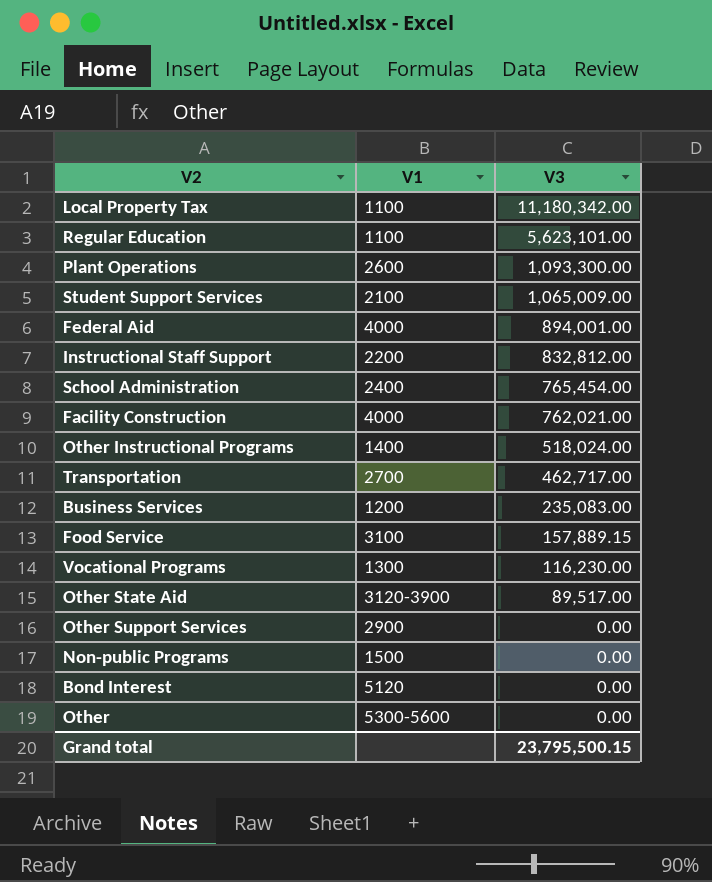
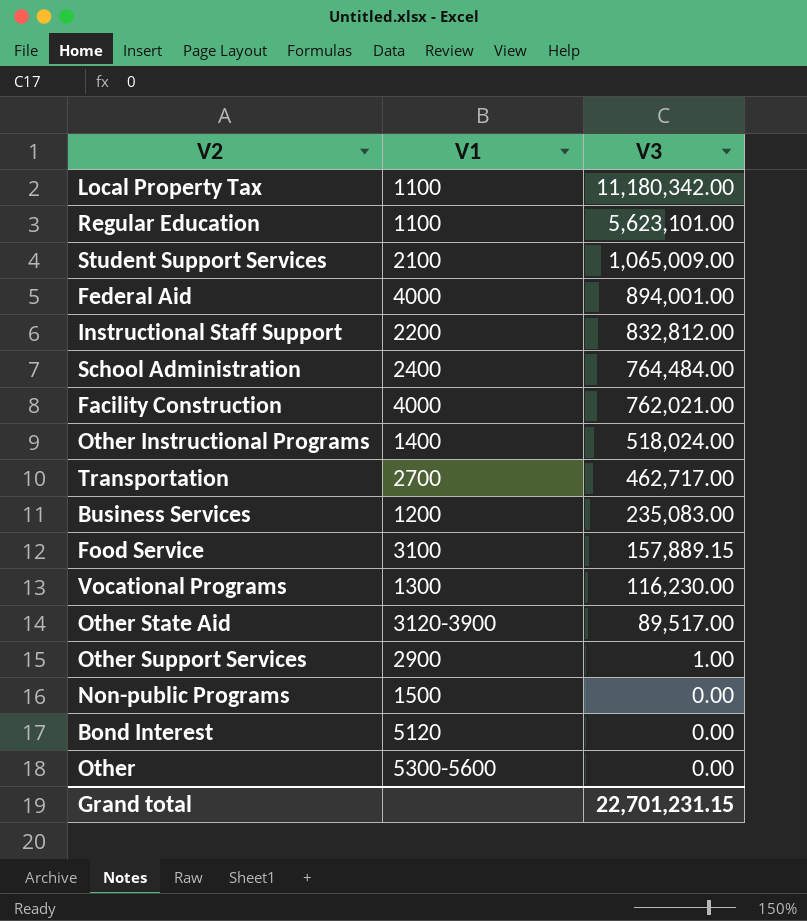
row Plant Operations: 2600 | 1,093,300.00 -> none
School Administration | V3: 765,454.00 -> 764,484.00
Other Support Services | V3: 0.00 -> 1.00
Grand total | V3: 23,795,500.15 -> 22,701,231.15

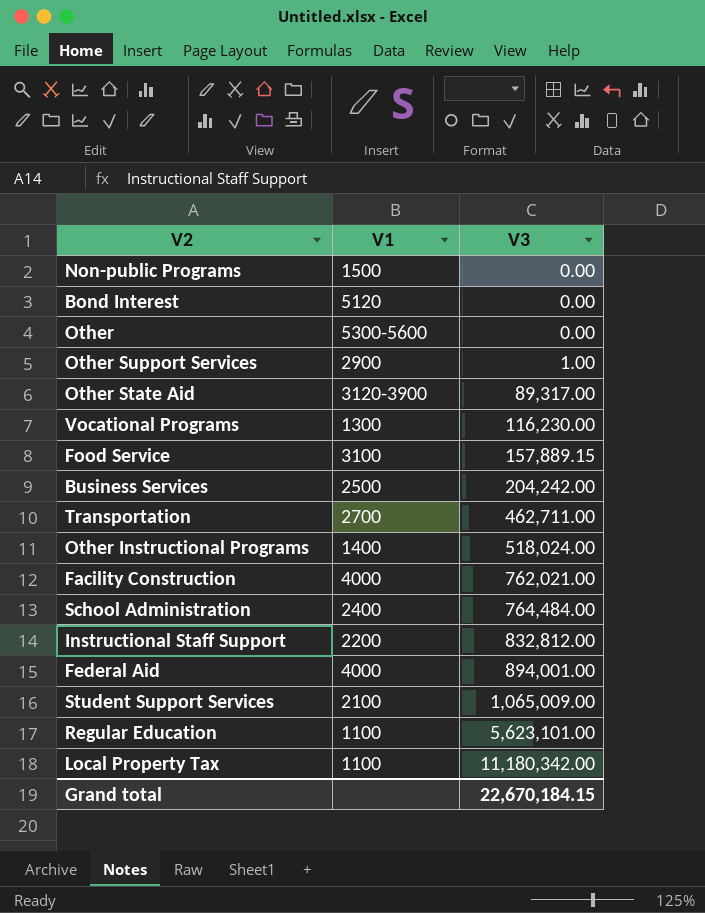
row order: V3 descending -> V3 ascending
Other State Aid | V3: 89,517.00 -> 89,317.00
Business Services | V1: 1200 -> 2500
Business Services | V3: 235,083.00 -> 204,242.00
Transportation | V3: 462,717.00 -> 462,711.00
Grand total | V3: 22,701,231.15 -> 22,670,184.15

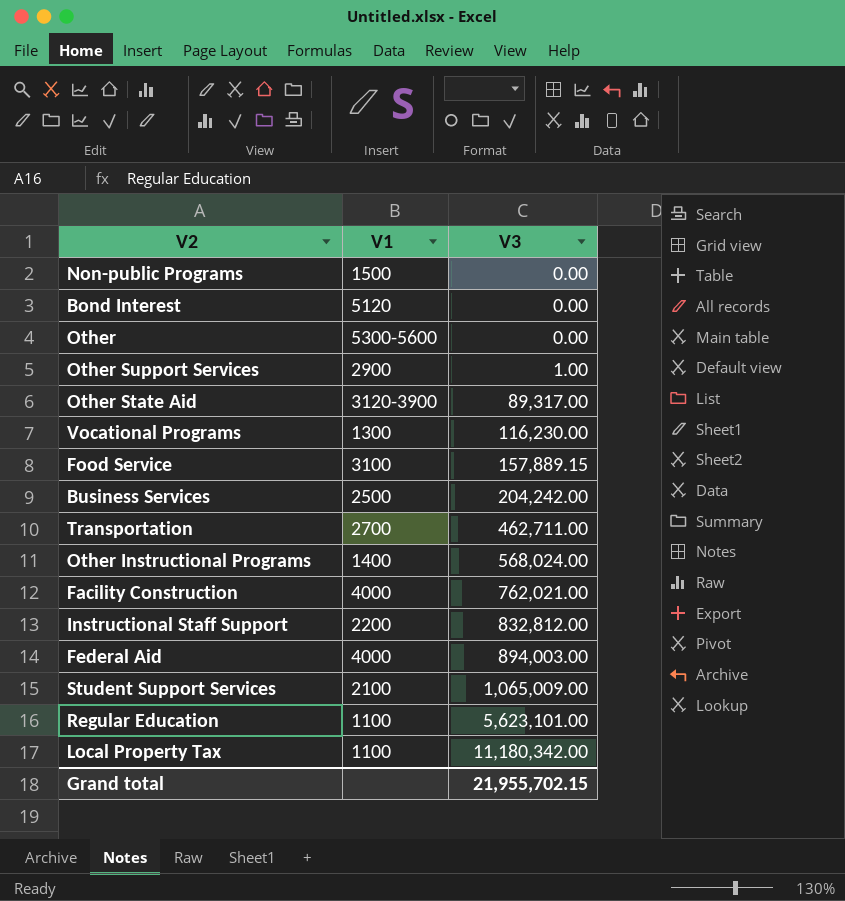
row School Administration: 2400 | 764,484.00 -> none
Other Instructional Programs | V3: 518,024.00 -> 568,024.00
Federal Aid | V3: 894,001.00 -> 894,003.00
Grand total | V3: 22,670,184.15 -> 21,955,702.15

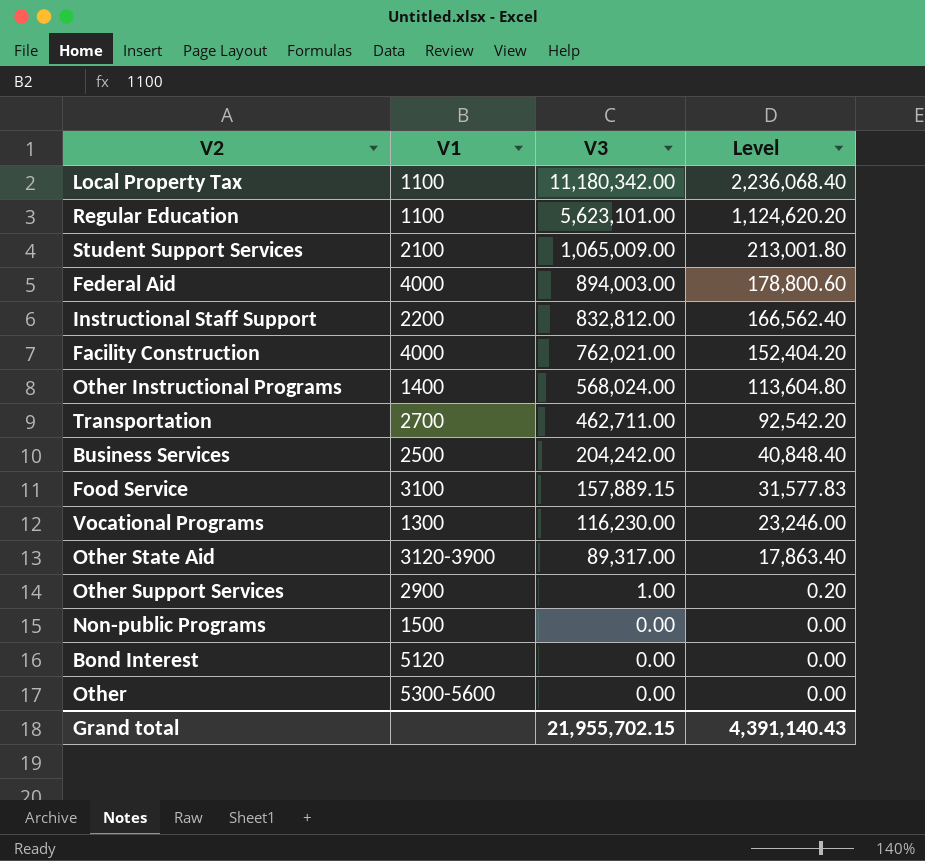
row order: V3 ascending -> V3 descending
column Level | formula: none -> [V3] * 0.2

